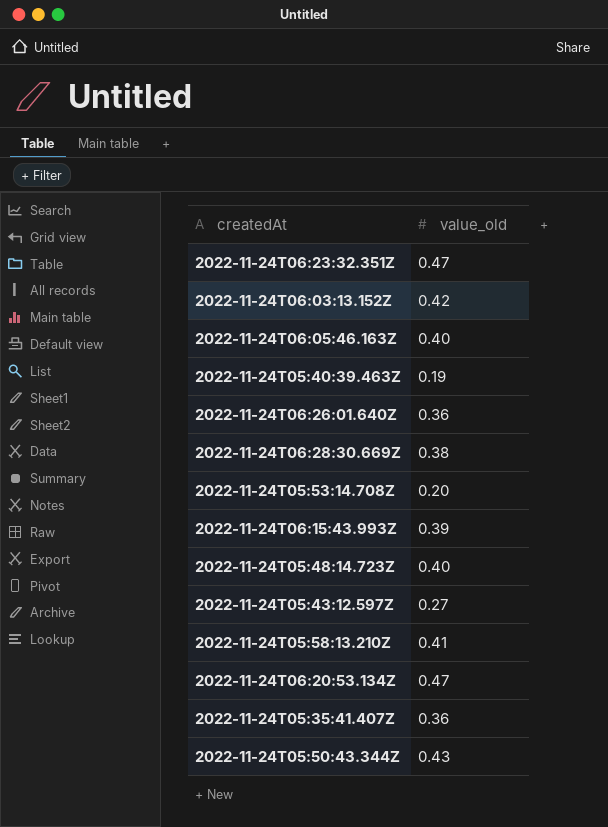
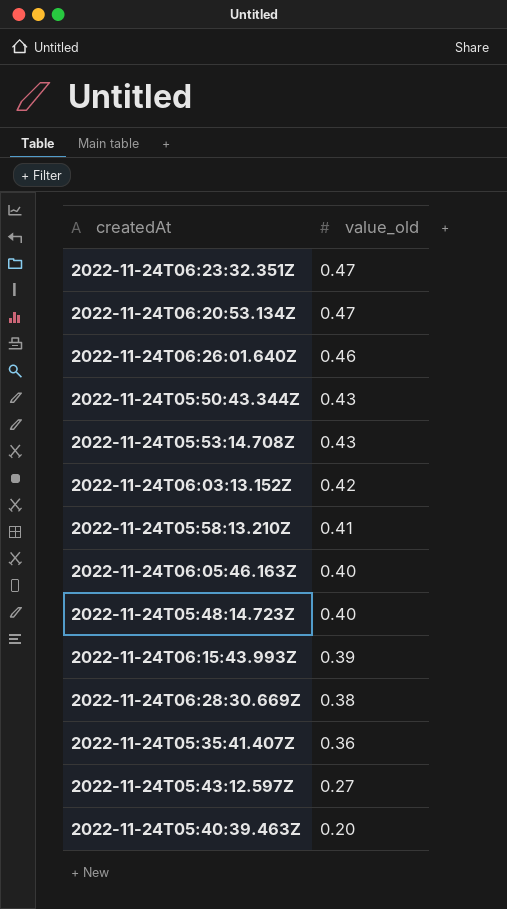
row order: none -> value_old descending
2022-11-24T06:26:01.640Z | value_old: 0.36 -> 0.46
2022-11-24T05:53:14.708Z | value_old: 0.20 -> 0.43
2022-11-24T05:40:39.463Z | value_old: 0.19 -> 0.20

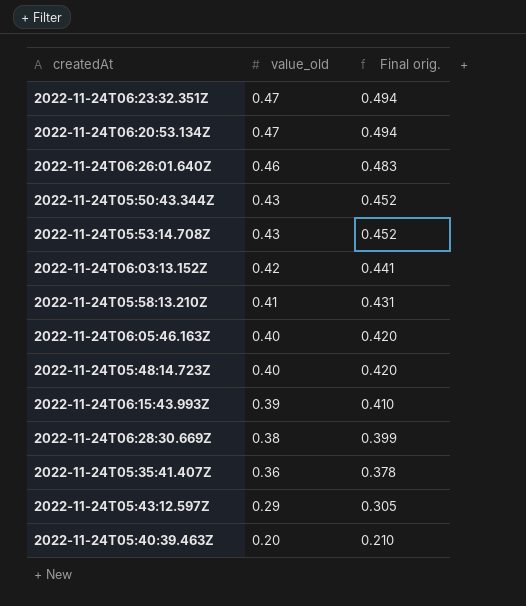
column Final orig. | formula: none -> [value_old] * 1.05
2022-11-24T05:43:12.597Z | value_old: 0.27 -> 0.29

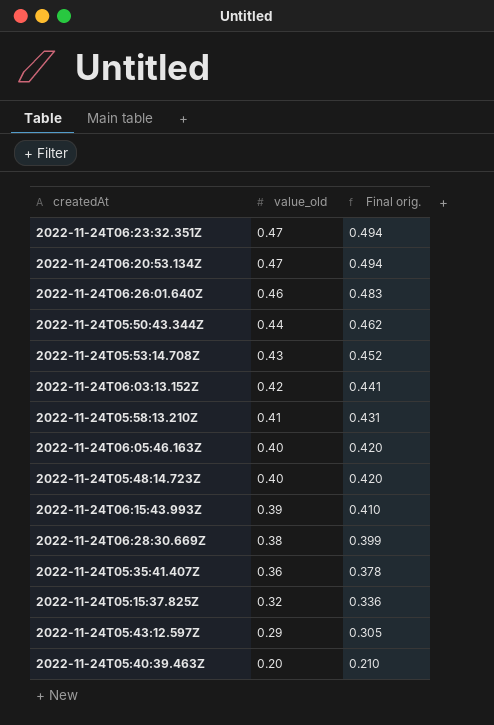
2022-11-24T05:50:43.344Z | value_old: 0.43 -> 0.44
2022-11-24T05:50:43.344Z | Final orig.: 0.452 -> 0.462
row 2022-11-24T05:15:37.825Z: none -> 0.32 | 0.336

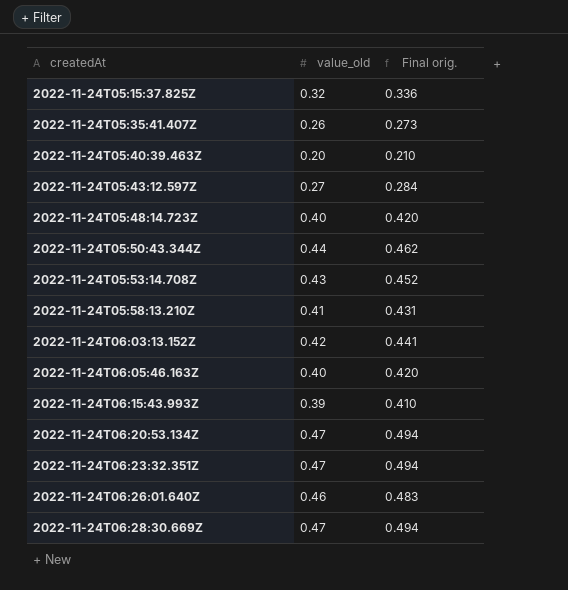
row order: value_old descending -> createdAt ascending
2022-11-24T05:35:41.407Z | value_old: 0.36 -> 0.26
2022-11-24T05:35:41.407Z | Final orig.: 0.378 -> 0.273
2022-11-24T05:43:12.597Z | value_old: 0.29 -> 0.27
2022-11-24T05:43:12.597Z | Final orig.: 0.305 -> 0.284
2022-11-24T06:28:30.669Z | value_old: 0.38 -> 0.47
2022-11-24T06:28:30.669Z | Final orig.: 0.399 -> 0.494

